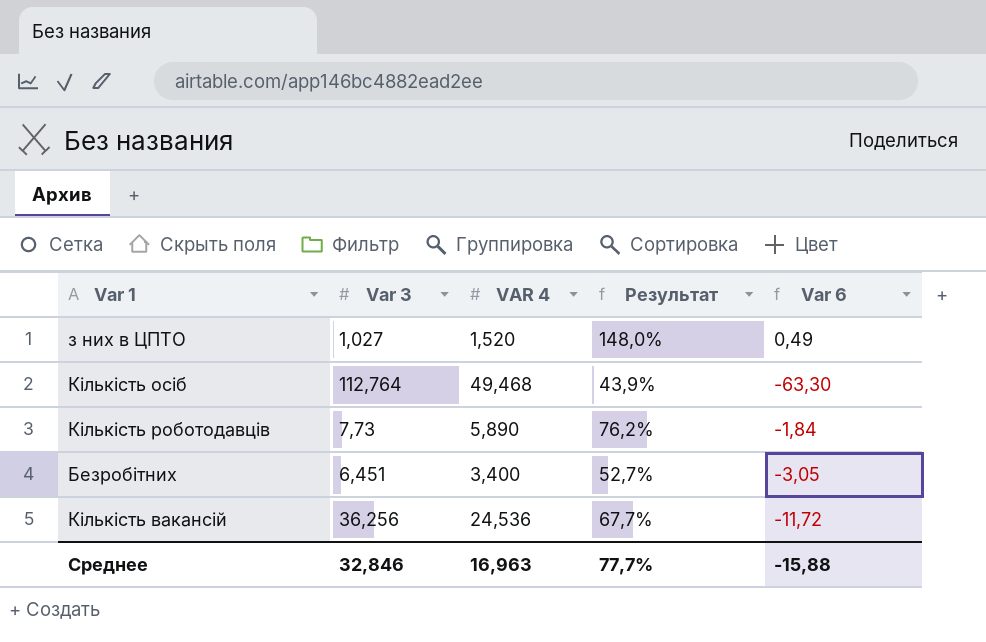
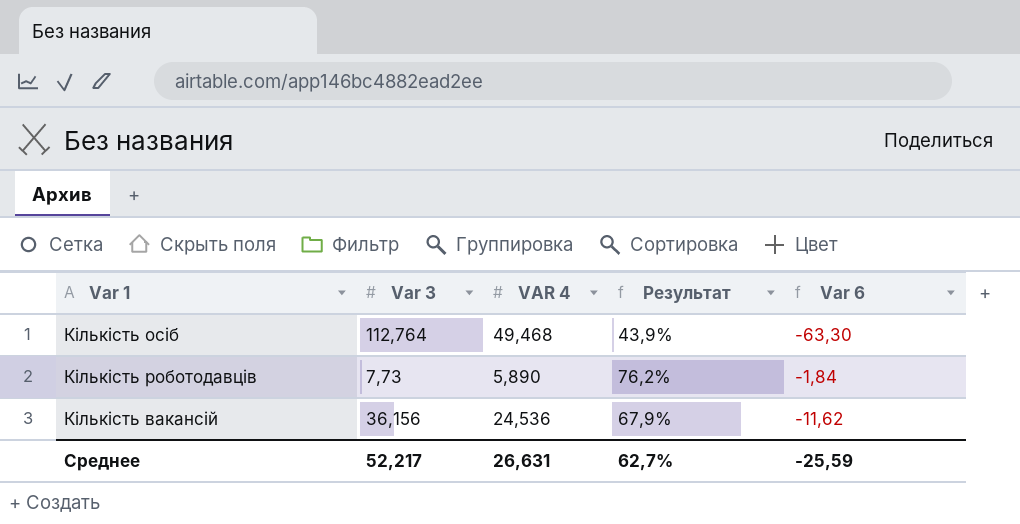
row з них в ЦПТО: 1,027 | 1,520 | 148,0% | 0,49 -> none
row Безробітних: 6,451 | 3,400 | 52,7% | -3,05 -> none
Кількість вакансій | Var 3: 36,256 -> 36,156
Кількість вакансій | Результат: 67,7% -> 67,9%
Кількість вакансій | Var 6: -11,72 -> -11,62
Среднее | Var 3: 32,846 -> 52,217
Среднее | VAR 4: 16,963 -> 26,631
Среднее | Результат: 77,7% -> 62,7%
Среднее | Var 6: -15,88 -> -25,59

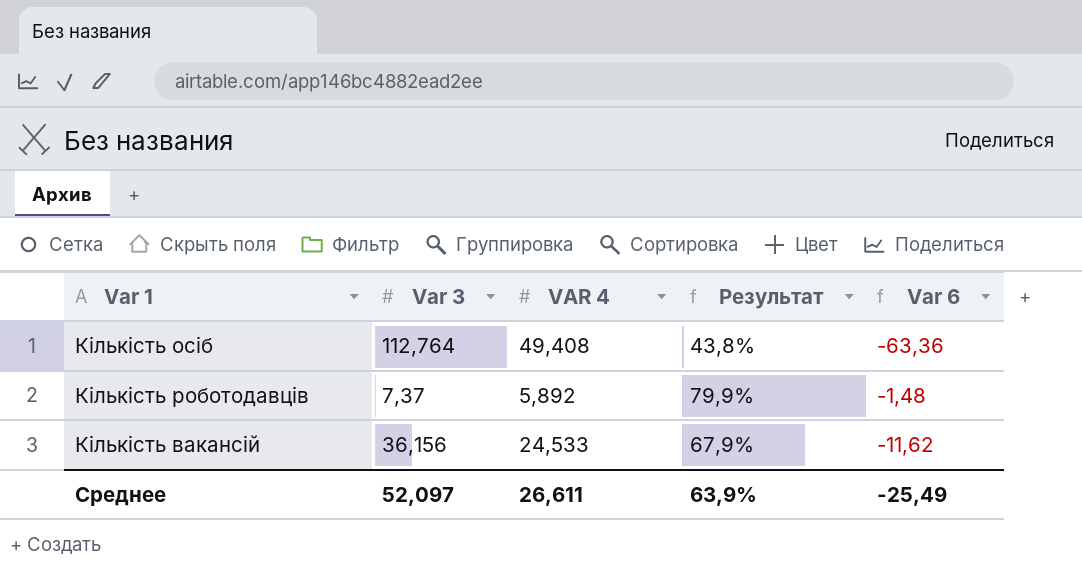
Кількість осіб | VAR 4: 49,468 -> 49,408
Кількість осіб | Результат: 43,9% -> 43,8%
Кількість осіб | Var 6: -63,30 -> -63,36
Кількість роботодавців | Var 3: 7,73 -> 7,37
Кількість роботодавців | VAR 4: 5,890 -> 5,892
Кількість роботодавців | Результат: 76,2% -> 79,9%
Кількість роботодавців | Var 6: -1,84 -> -1,48
Кількість вакансій | VAR 4: 24,536 -> 24,533
Среднее | Var 3: 52,217 -> 52,097
Среднее | VAR 4: 26,631 -> 26,611
Среднее | Результат: 62,7% -> 63,9%
Среднее | Var 6: -25,59 -> -25,49

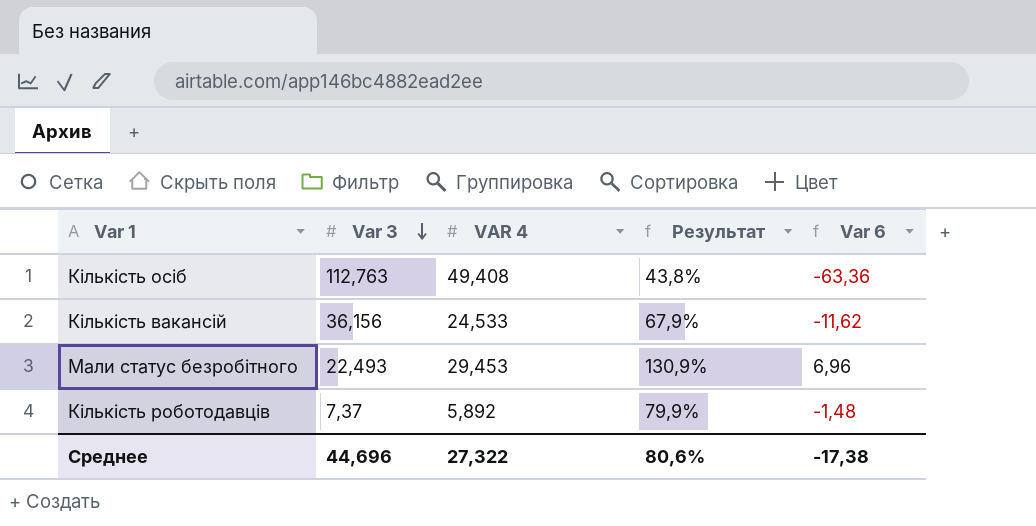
row order: none -> Var 3 descending
Кількість осіб | Var 3: 112,764 -> 112,763
row Мали статус безробітного: none -> 22,493 | 29,453 | 130,9% | 6,96
Среднее | Var 3: 52,097 -> 44,696
Среднее | VAR 4: 26,611 -> 27,322
Среднее | Результат: 63,9% -> 80,6%
Среднее | Var 6: -25,49 -> -17,38

